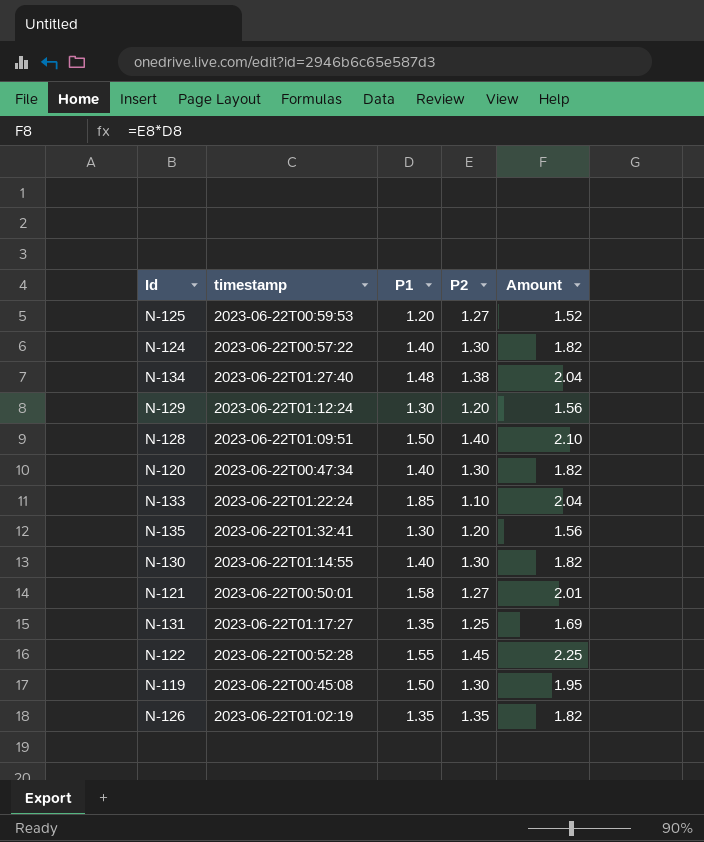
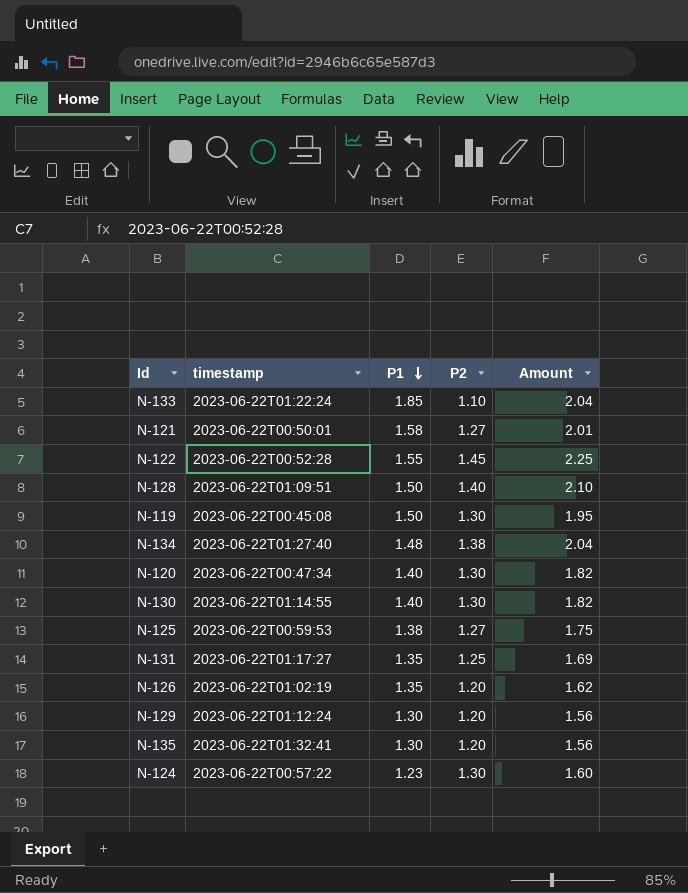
row order: none -> P1 descending
N-125 | P1: 1.20 -> 1.38
N-125 | Amount: 1.52 -> 1.75
N-126 | P2: 1.35 -> 1.20
N-126 | Amount: 1.82 -> 1.62
N-124 | P1: 1.40 -> 1.23
N-124 | Amount: 1.82 -> 1.60

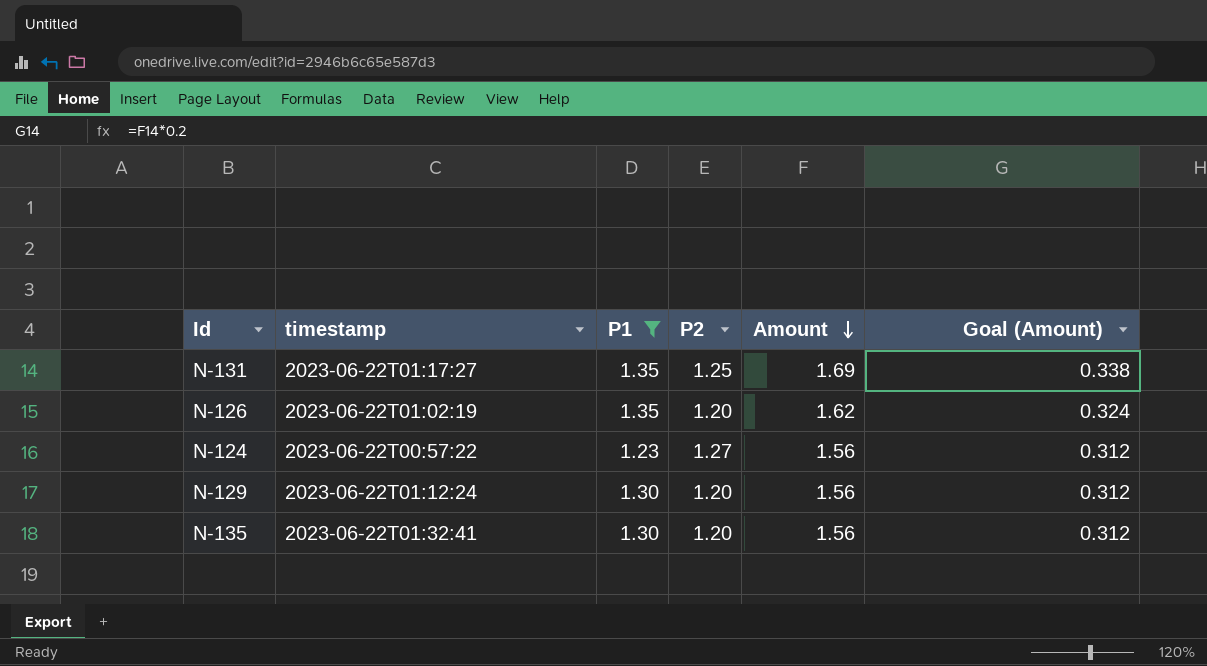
filter: none -> P1 <= 1.35
row order: P1 descending -> Amount descending
column Goal (Amount) | formula: none -> [Amount] * 0.2
N-124 | P2: 1.30 -> 1.27
N-124 | Amount: 1.60 -> 1.56

